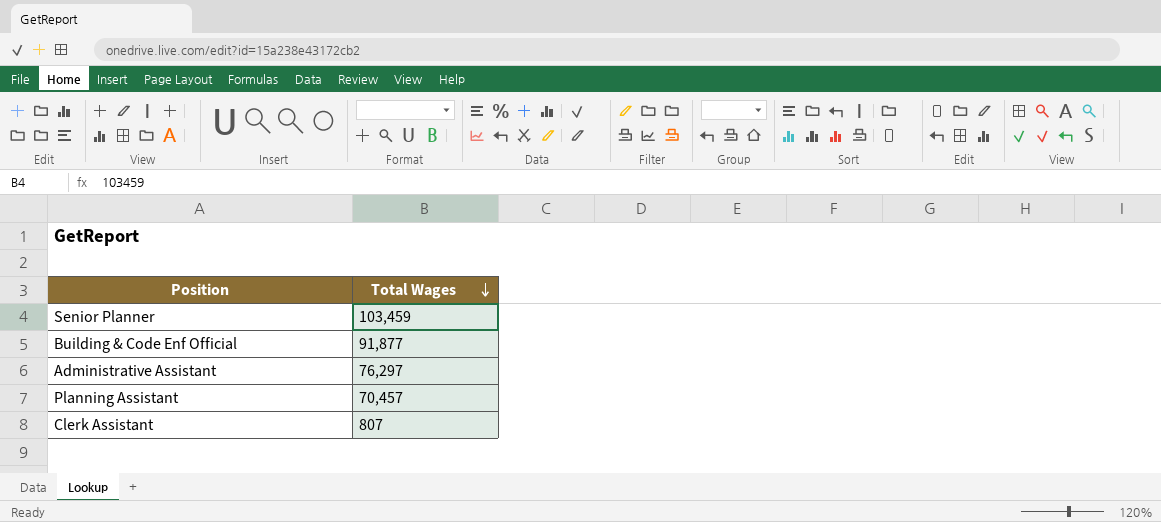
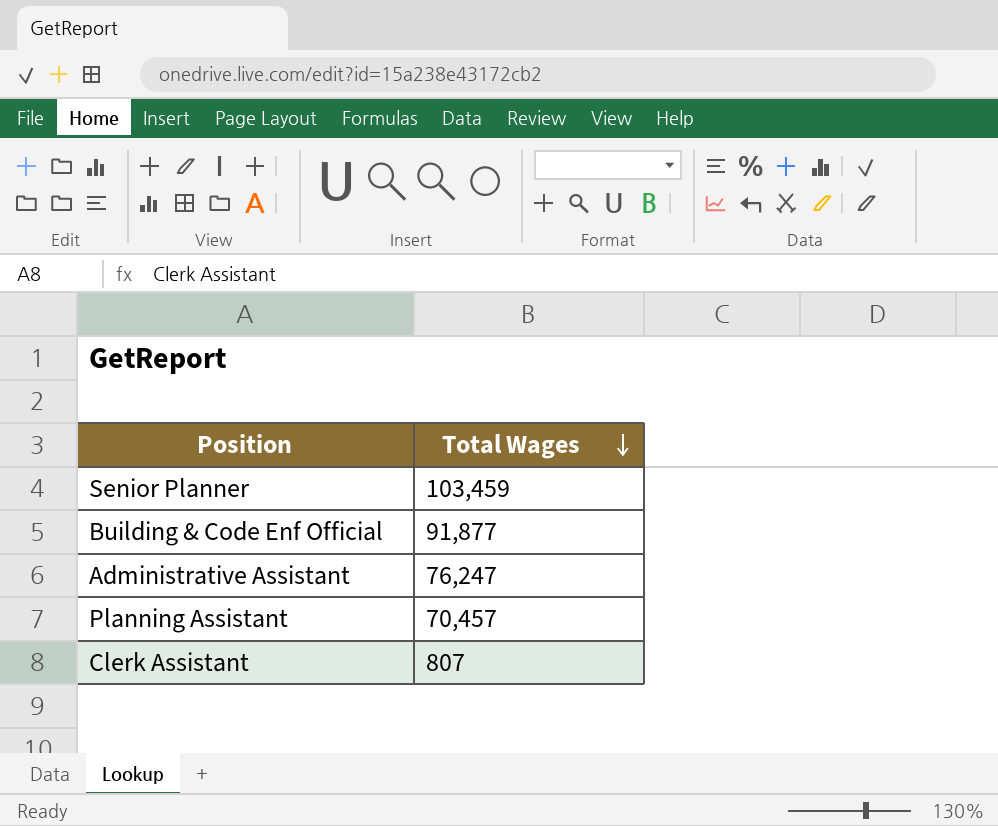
Administrative Assistant | Total Wages: 76,297 -> 76,247

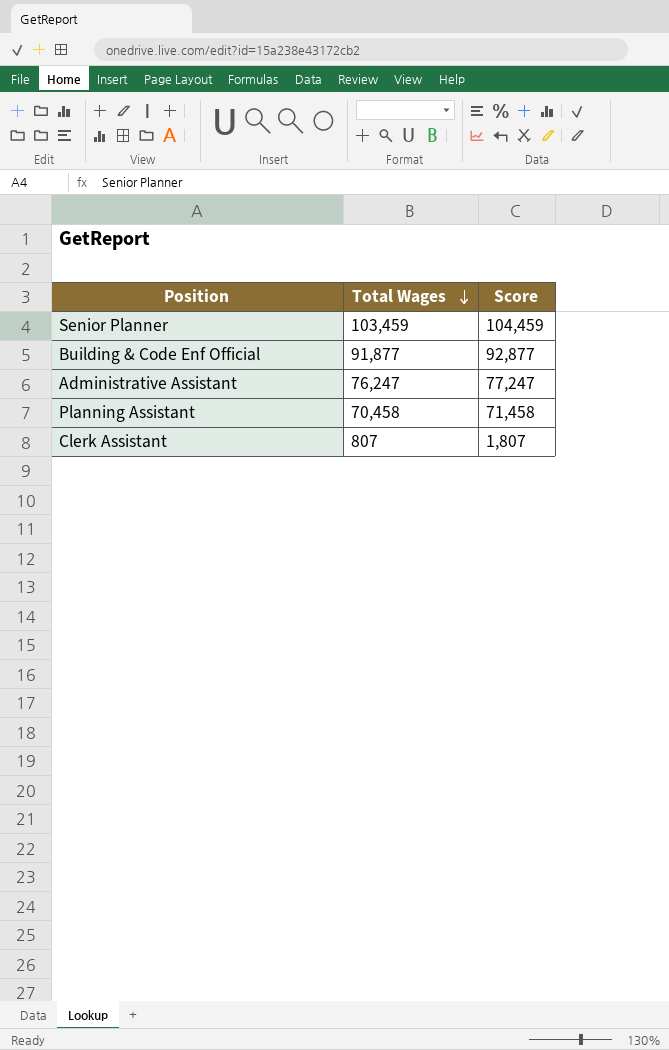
column Score | formula: none -> [Total Wages] + 1000
Planning Assistant | Total Wages: 70,457 -> 70,458

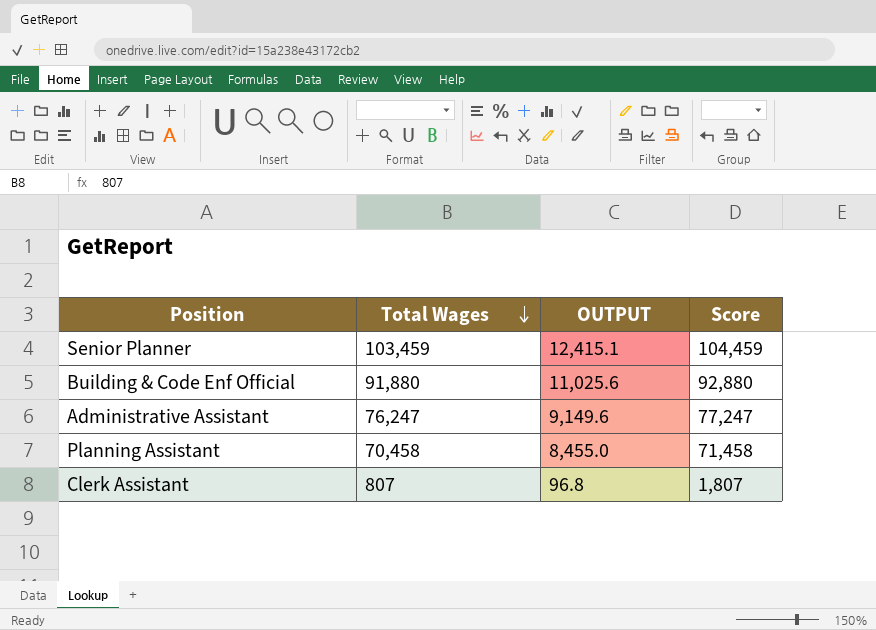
column OUTPUT | formula: none -> [Total Wages] * 0.12
Building & Code Enf Official | Total Wages: 91,877 -> 91,880
Building & Code Enf Official | Score: 92,877 -> 92,880

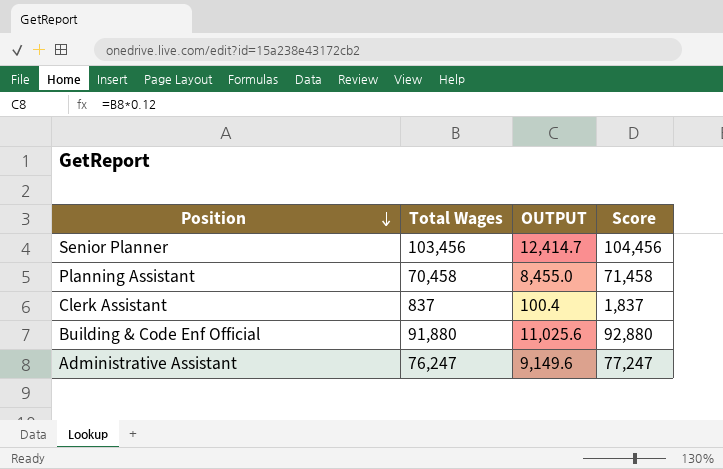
row order: Total Wages descending -> Position descending
Senior Planner | Total Wages: 103,459 -> 103,456
Senior Planner | OUTPUT: 12,415.1 -> 12,414.7
Senior Planner | Score: 104,459 -> 104,456
Clerk Assistant | Total Wages: 807 -> 837
Clerk Assistant | OUTPUT: 96.8 -> 100.4
Clerk Assistant | Score: 1,807 -> 1,837

